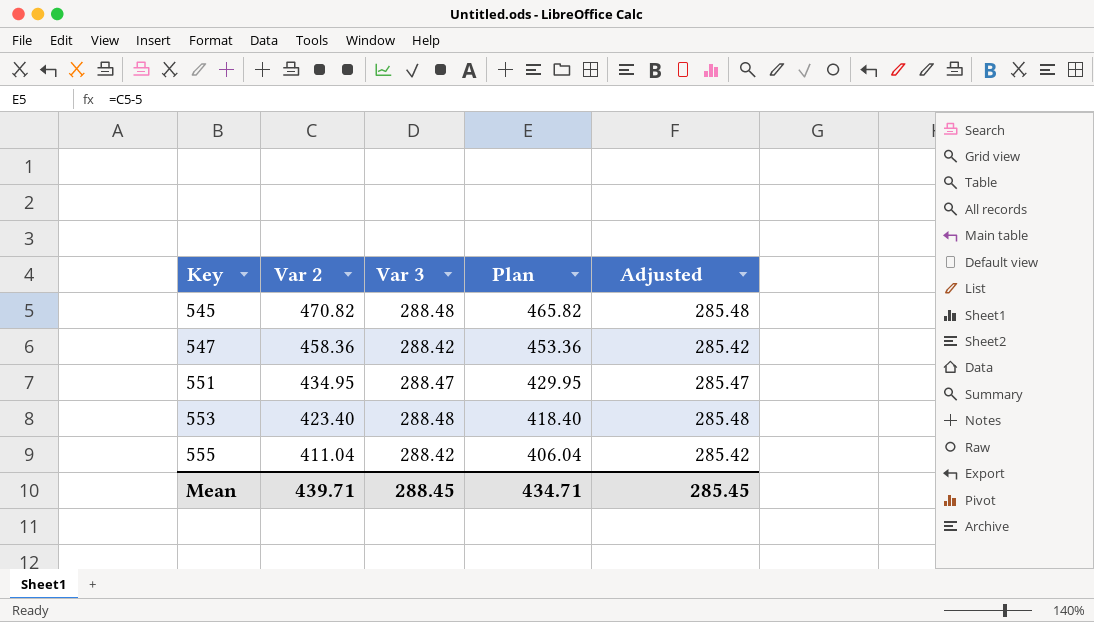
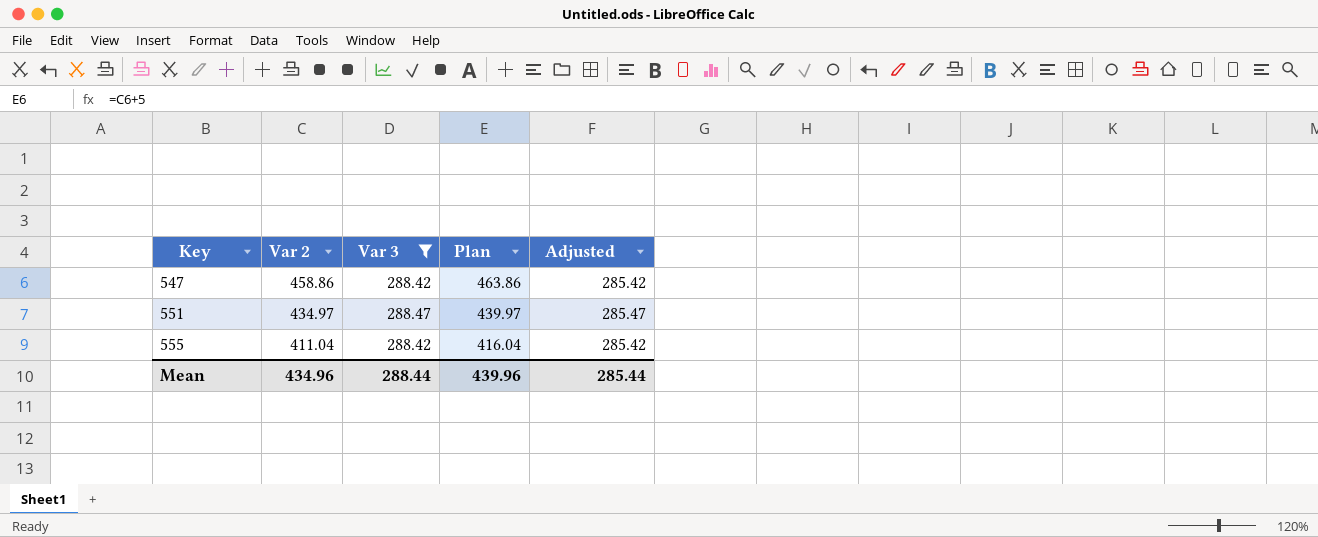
filter: none -> Var 3 != 288.48
column Plan | formula: [Var 2] - 5 -> [Var 2] + 5
547 | Var 2: 458.36 -> 458.86
551 | Var 2: 434.95 -> 434.97
Mean | Var 2: 439.71 -> 434.96
Mean | Var 3: 288.45 -> 288.44
Mean | Plan: 434.71 -> 439.96
Mean | Adjusted: 285.45 -> 285.44

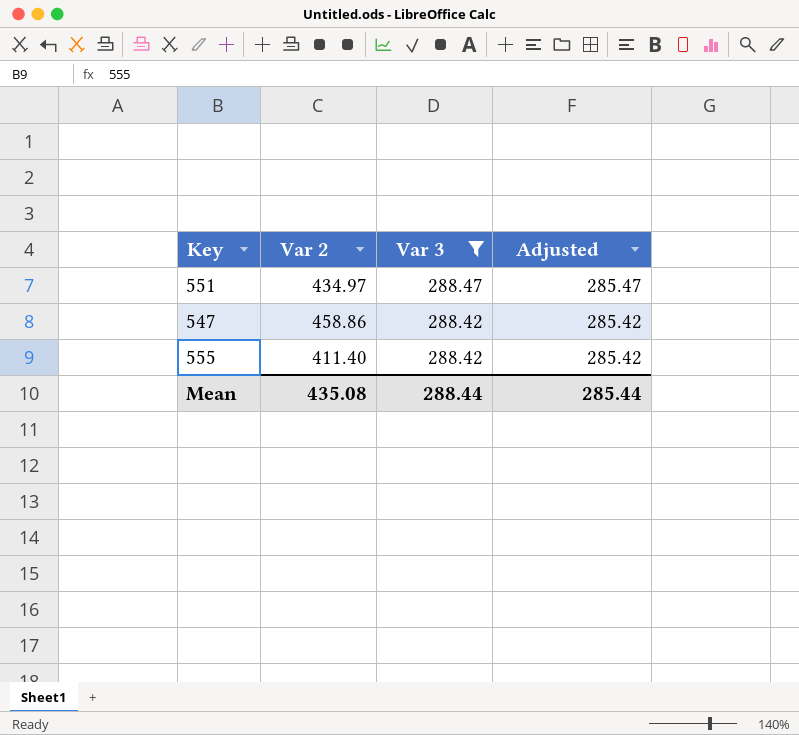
row order: Key ascending -> Var 3 descending
column Plan | formula: [Var 2] + 5 -> none
555 | Var 2: 411.04 -> 411.40
Mean | Var 2: 434.96 -> 435.08

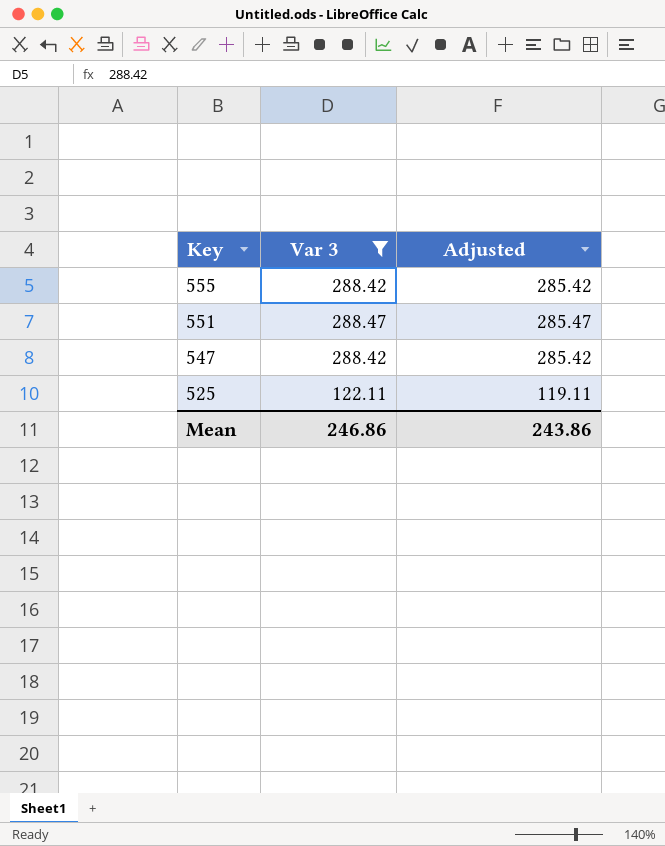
row order: Var 3 descending -> Key descending
column Var 2 | position: 2 -> none
row 525: none -> 122.11 | 119.11
Mean | Var 3: 288.44 -> 246.86
Mean | Adjusted: 285.44 -> 243.86

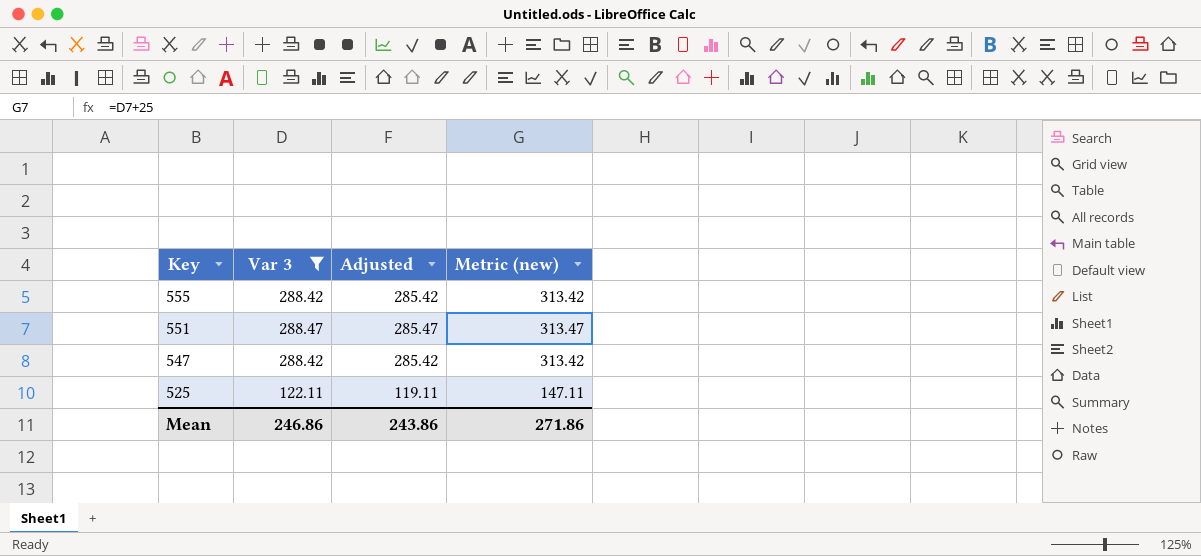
column Metric (new) | formula: none -> [Var 3] + 25

